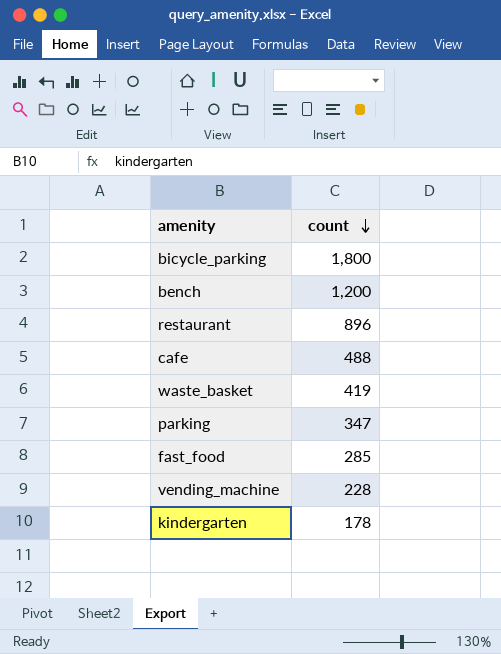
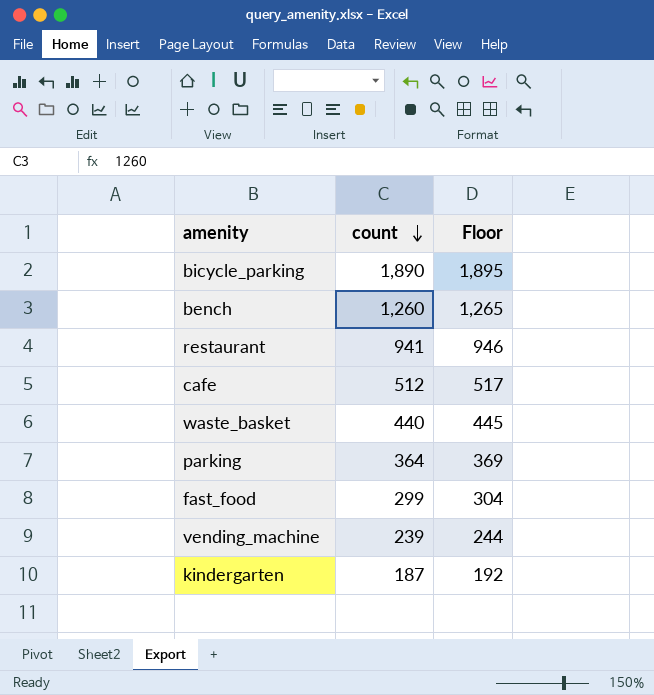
column Floor | formula: none -> [count] + 5
bicycle_parking | count: 1,800 -> 1,890
bench | count: 1,200 -> 1,260
restaurant | count: 896 -> 941
cafe | count: 488 -> 512
waste_basket | count: 419 -> 440
parking | count: 347 -> 364
fast_food | count: 285 -> 299
vending_machine | count: 228 -> 239
kindergarten | count: 178 -> 187

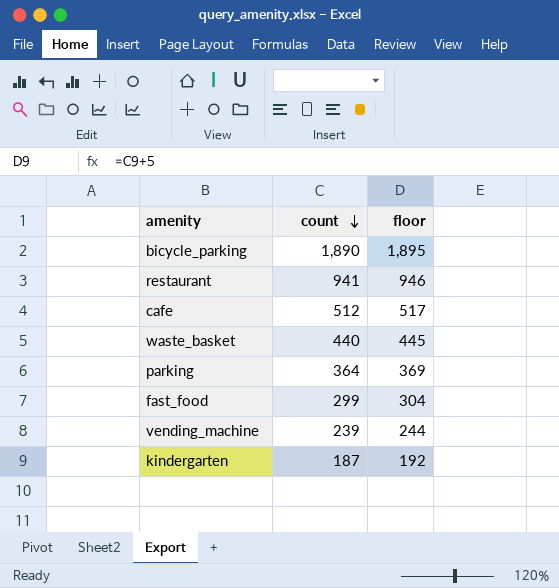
column name: Floor -> floor
row bench: 1,260 | 1,265 -> none

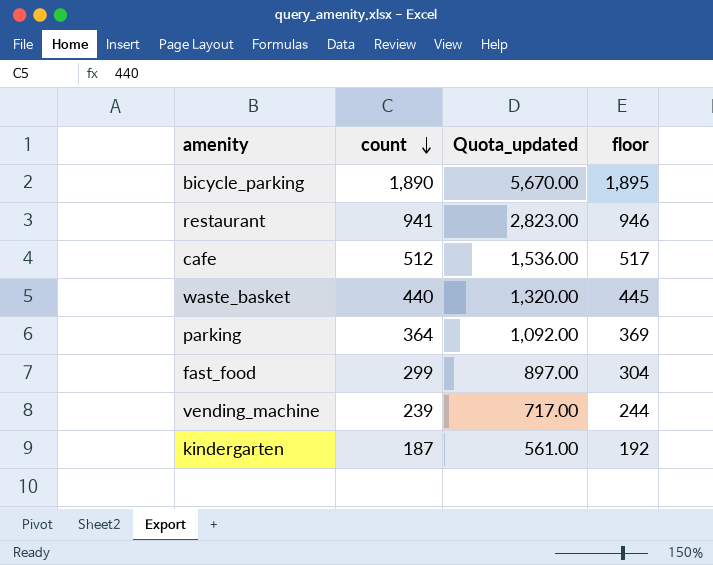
column Quota_updated | formula: none -> [count] * 3

